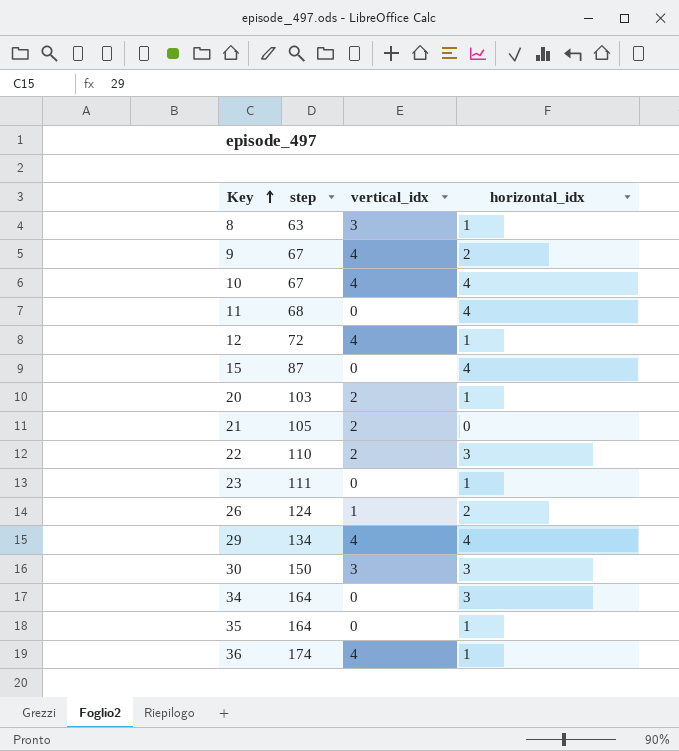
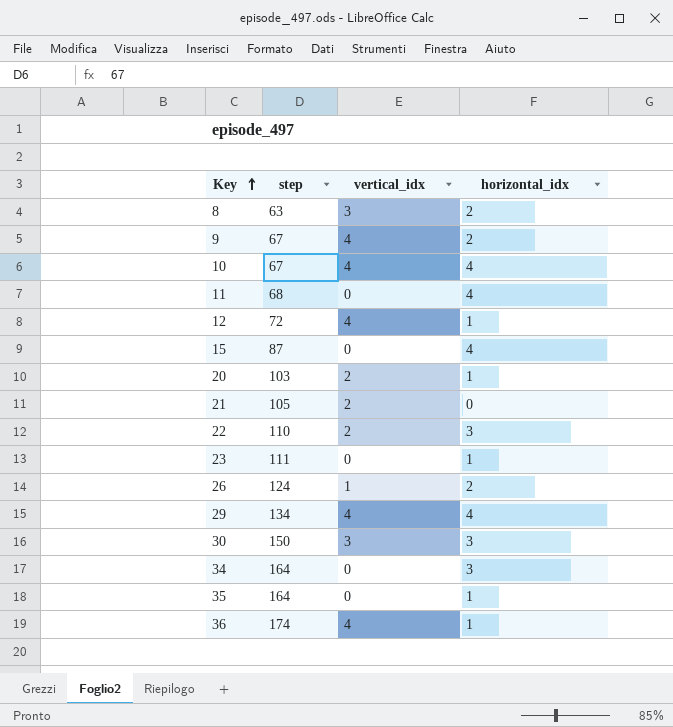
8 | horizontal_idx: 1 -> 2

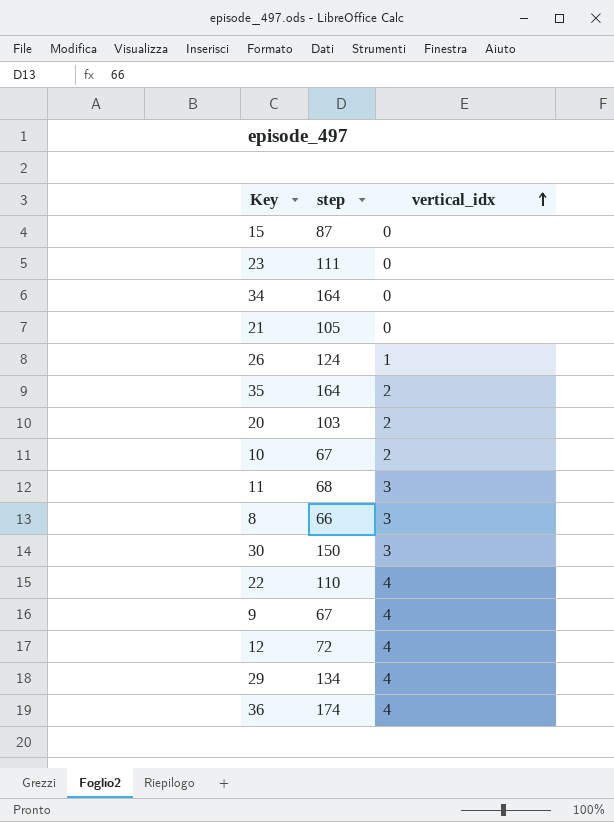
row order: Key ascending -> vertical_idx ascending
column horizontal_idx | position: 4 -> none
21 | vertical_idx: 2 -> 0
35 | vertical_idx: 0 -> 2
10 | vertical_idx: 4 -> 2
11 | vertical_idx: 0 -> 3
8 | step: 63 -> 66
22 | vertical_idx: 2 -> 4

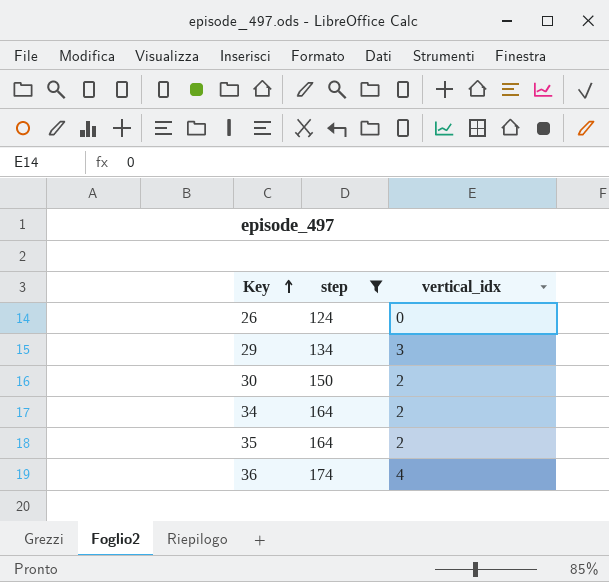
filter: none -> step >= 124
row order: vertical_idx ascending -> Key ascending
26 | vertical_idx: 1 -> 0
29 | vertical_idx: 4 -> 3
30 | vertical_idx: 3 -> 2
34 | vertical_idx: 0 -> 2

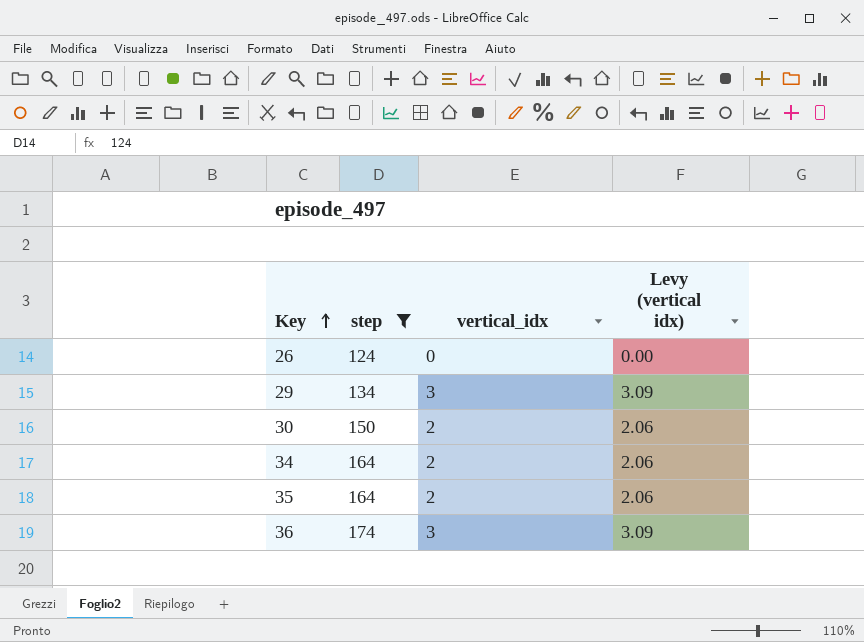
column Levy (vertical idx) | formula: none -> [vertical_idx] * 1.03
36 | vertical_idx: 4 -> 3

